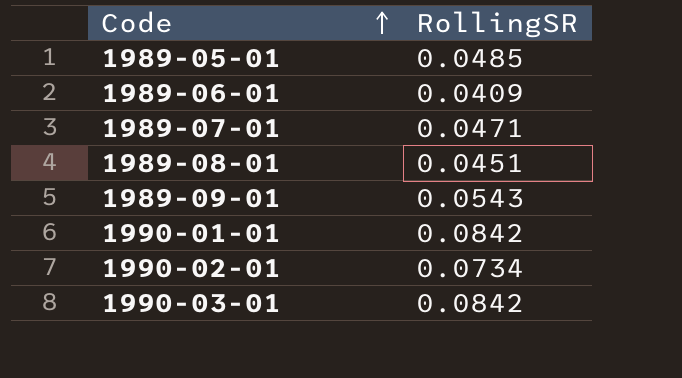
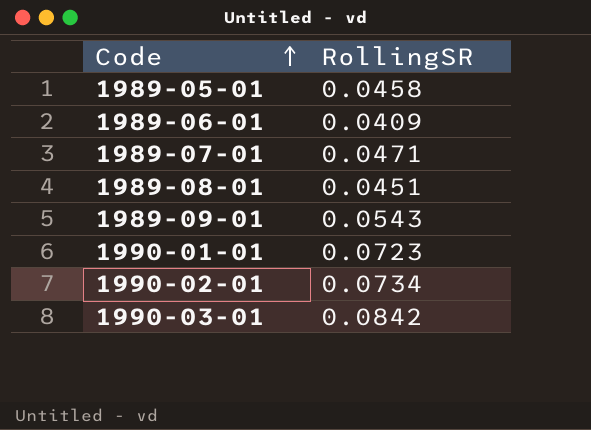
1989-05-01 | RollingSR: 0.0485 -> 0.0458
1990-01-01 | RollingSR: 0.0842 -> 0.0723

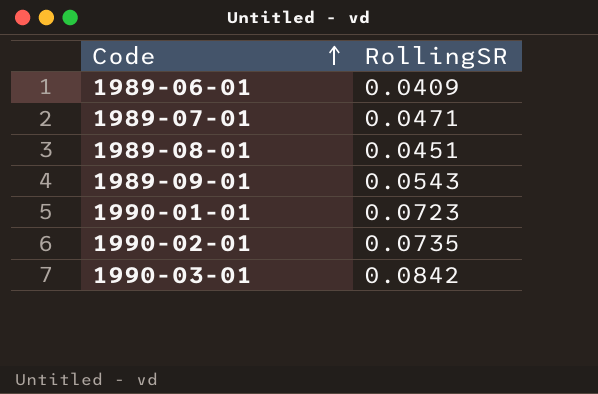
row 1989-05-01: 0.0458 -> none
1990-02-01 | RollingSR: 0.0734 -> 0.0735

